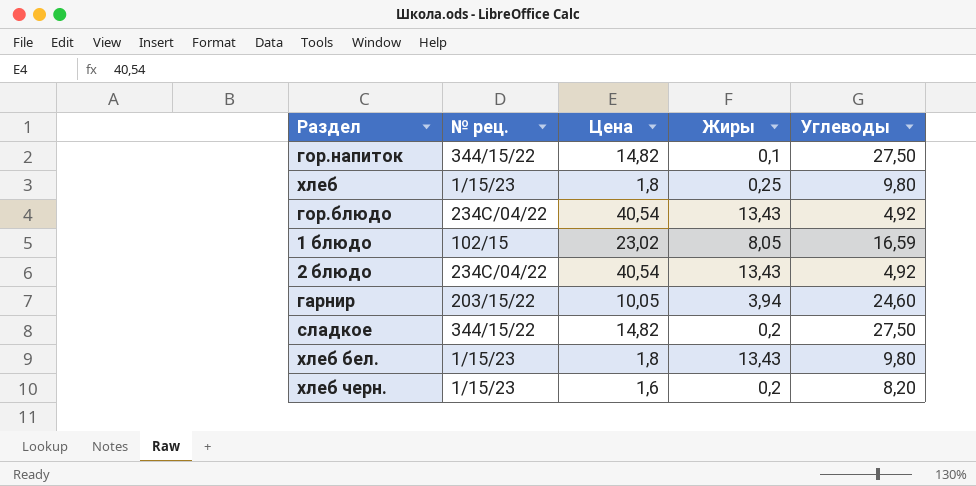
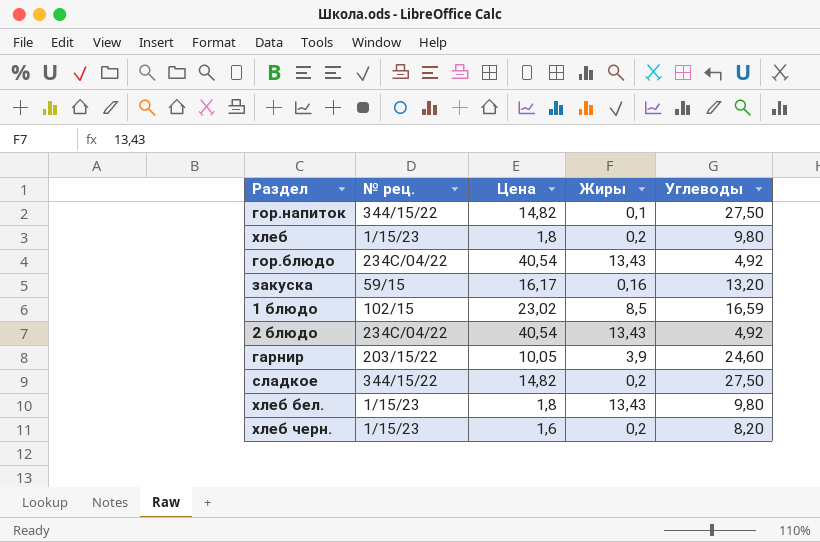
хлеб | Жиры: 0,25 -> 0,2
row закуска: none -> 59/15 | 16,17 | 0,16 | 13,20
1 блюдо | Жиры: 8,05 -> 8,5
гарнир | Жиры: 3,94 -> 3,9

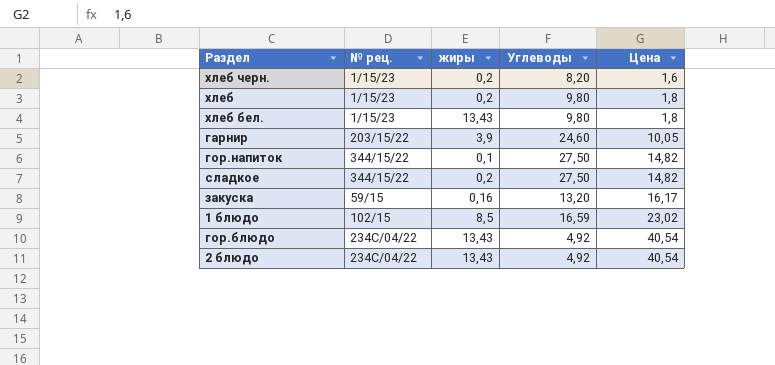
row order: none -> Цена ascending
column name: Жиры -> жиры
column Цена | position: 3 -> 5

